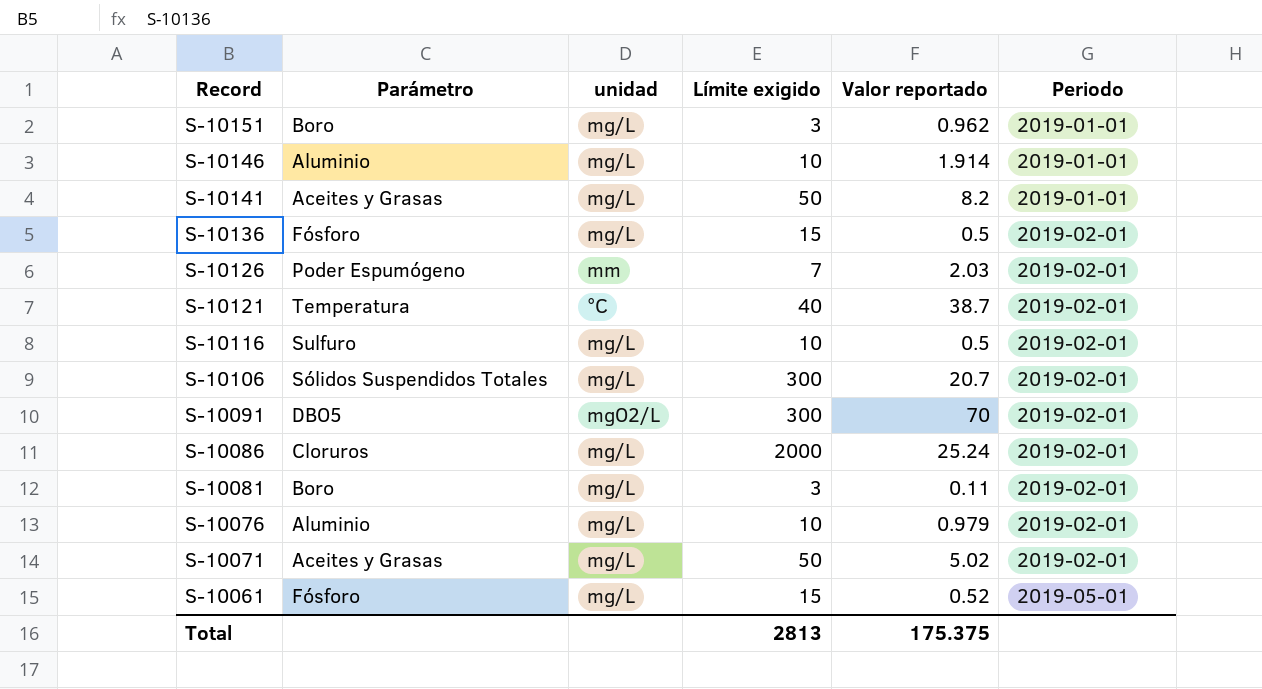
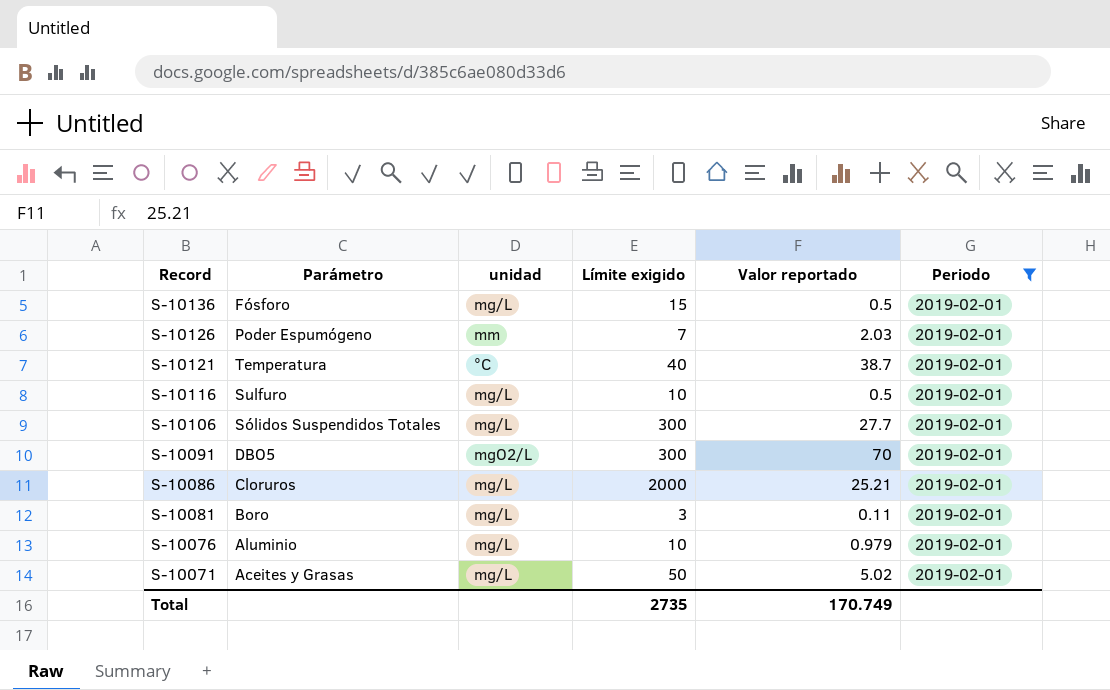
filter: none -> Periodo = 2019-02-01
S-10106 | Valor reportado: 20.7 -> 27.7
S-10086 | Valor reportado: 25.24 -> 25.21
Total | Límite exigido: 2813 -> 2735
Total | Valor reportado: 175.375 -> 170.749

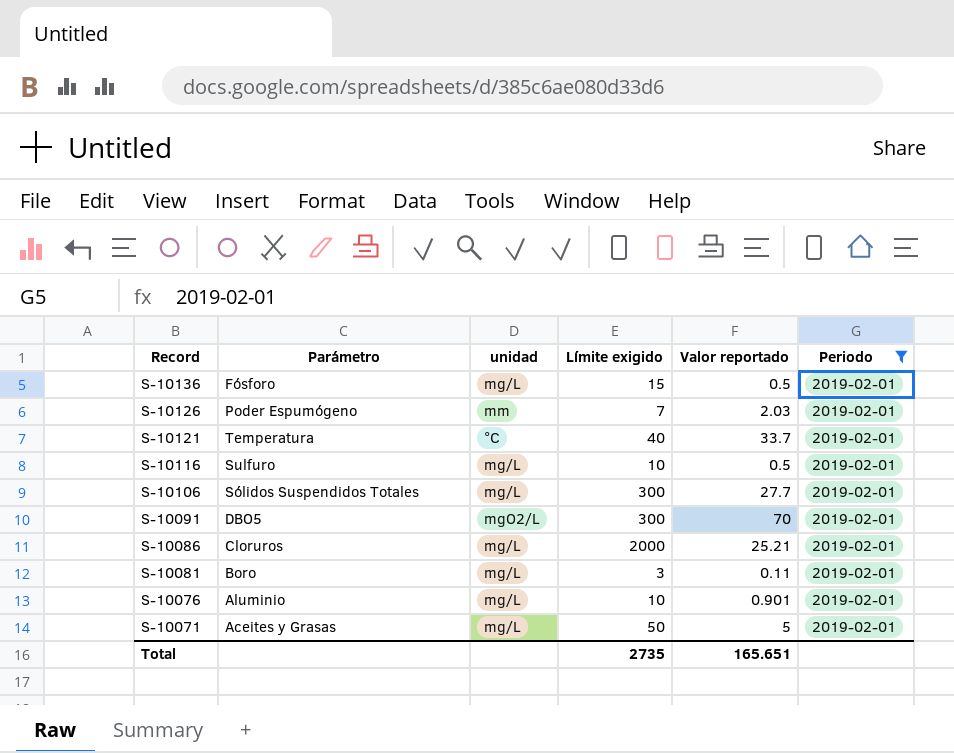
S-10121 | Valor reportado: 38.7 -> 33.7
S-10076 | Valor reportado: 0.979 -> 0.901
S-10071 | Valor reportado: 5.02 -> 5
Total | Valor reportado: 170.749 -> 165.651

